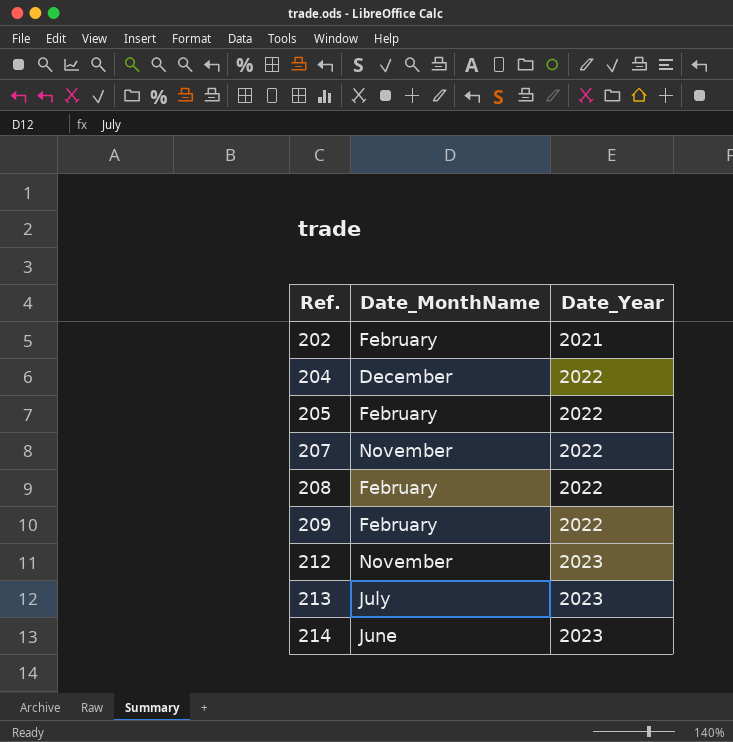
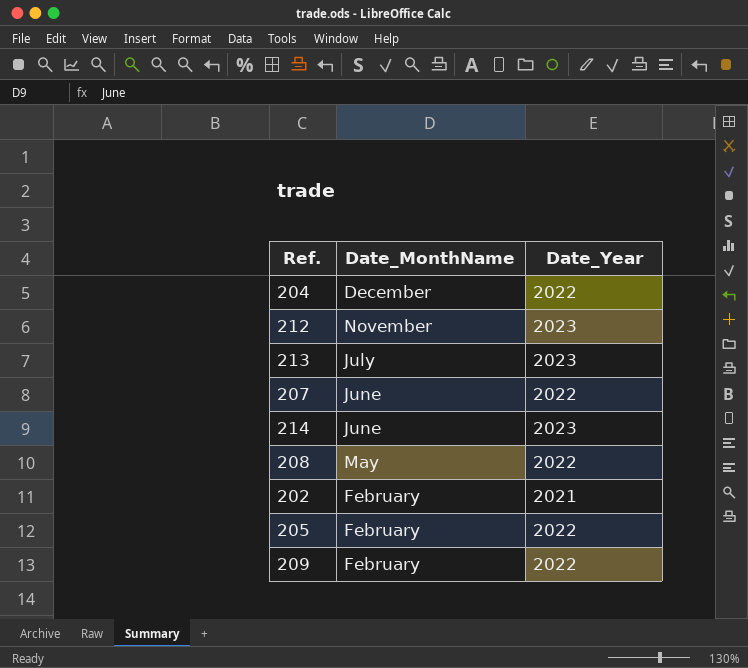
row order: Ref. ascending -> Date_MonthName descending
207 | Date_MonthName: November -> June
208 | Date_MonthName: February -> May

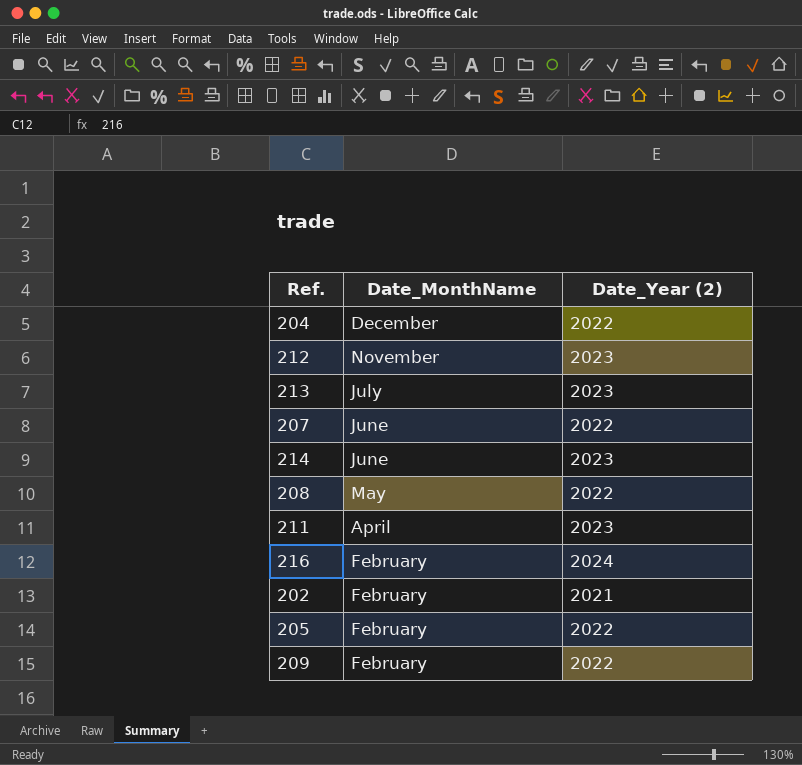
column name: Date_Year -> Date_Year (2)
row 211: none -> April | 2023
row 216: none -> February | 2024

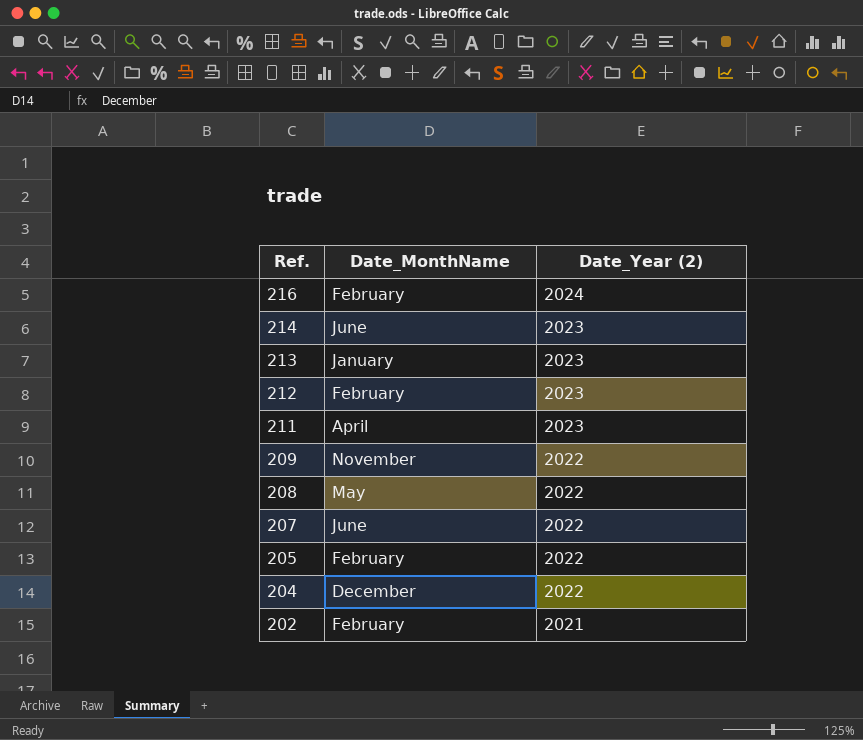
row order: Date_MonthName descending -> Ref. descending
213 | Date_MonthName: July -> January
212 | Date_MonthName: November -> February
209 | Date_MonthName: February -> November

